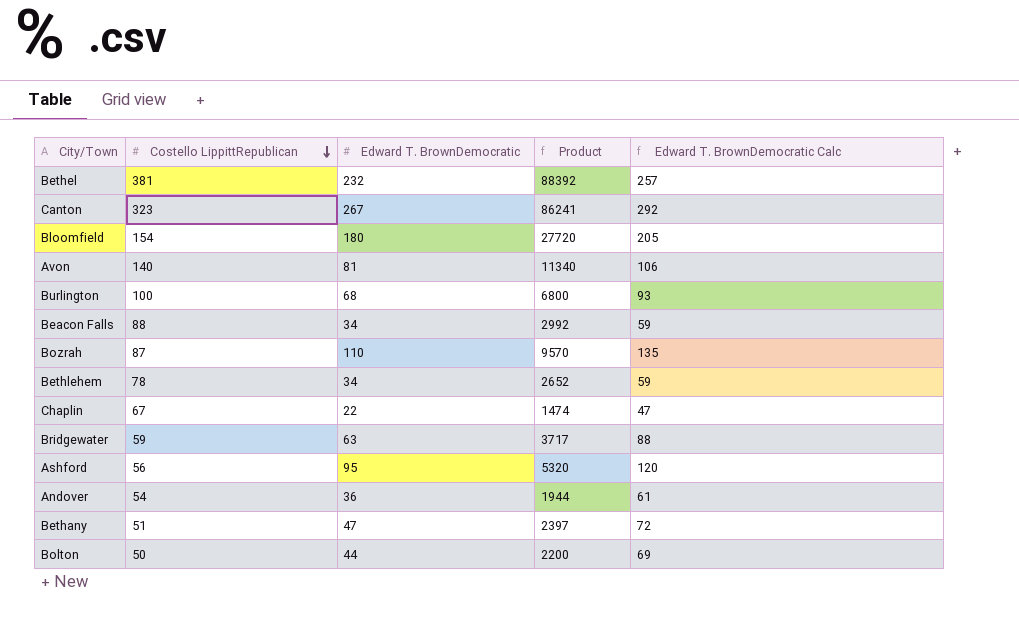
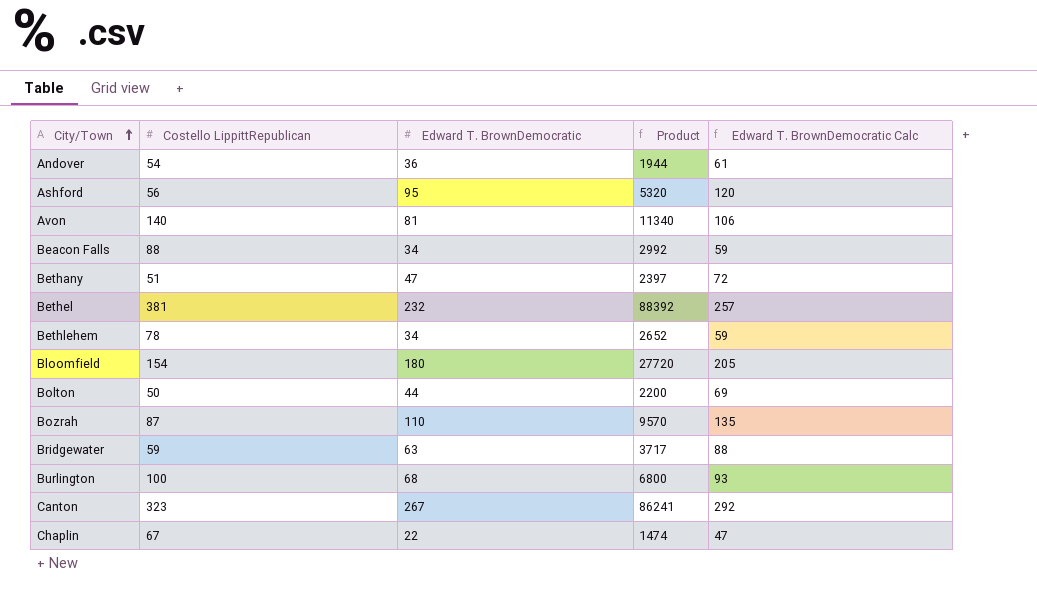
row order: Costello LippittRepublican descending -> City/Town ascending

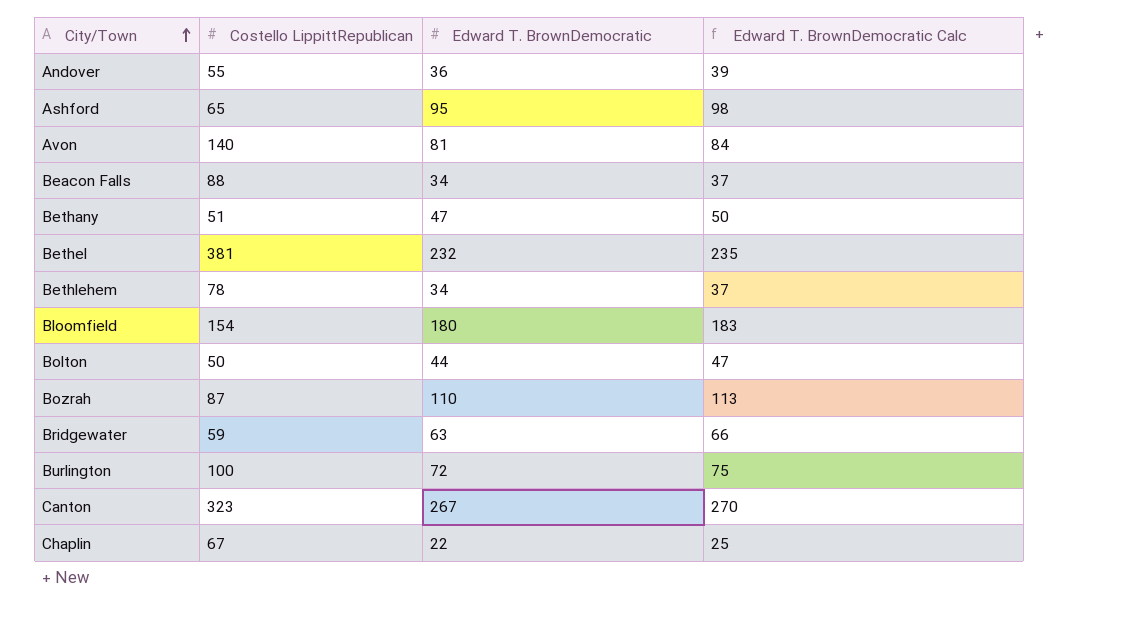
column Product | formula: [Costello LippittRepublican] * [Edward T. BrownDemocratic] -> none
column Edward T. BrownDemocratic Calc | formula: [Edward T. BrownDemocratic] + 25 -> [Edward T. BrownDemocratic] + 3
Andover | Costello LippittRepublican: 54 -> 55
Ashford | Costello LippittRepublican: 56 -> 65
Burlington | Edward T. BrownDemocratic: 68 -> 72

